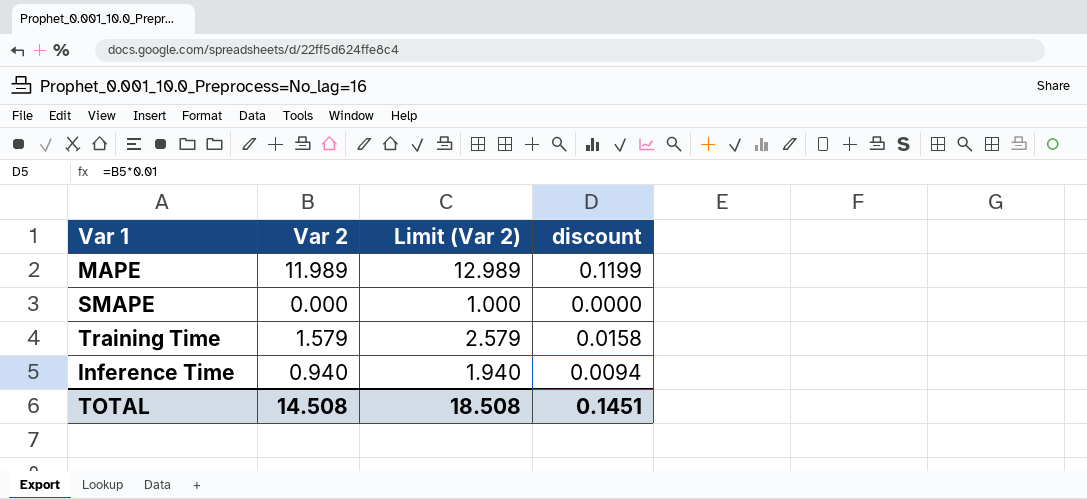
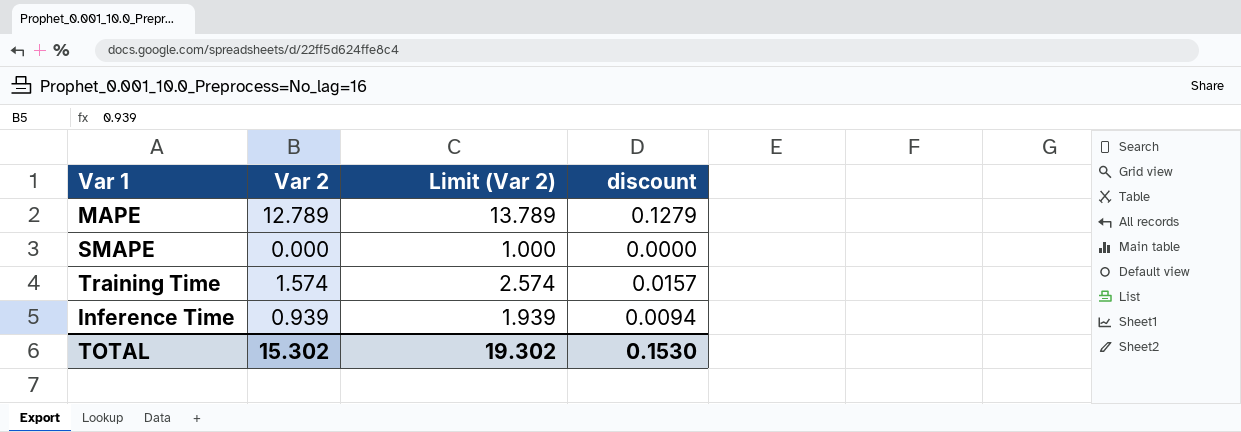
MAPE | Var 2: 11.989 -> 12.789
MAPE | Limit (Var 2): 12.989 -> 13.789
MAPE | discount: 0.1199 -> 0.1279
Training Time | Var 2: 1.579 -> 1.574
Training Time | Limit (Var 2): 2.579 -> 2.574
Training Time | discount: 0.0158 -> 0.0157
Inference Time | Var 2: 0.940 -> 0.939
Inference Time | Limit (Var 2): 1.940 -> 1.939
TOTAL | Var 2: 14.508 -> 15.302
TOTAL | Limit (Var 2): 18.508 -> 19.302
TOTAL | discount: 0.1451 -> 0.1530

